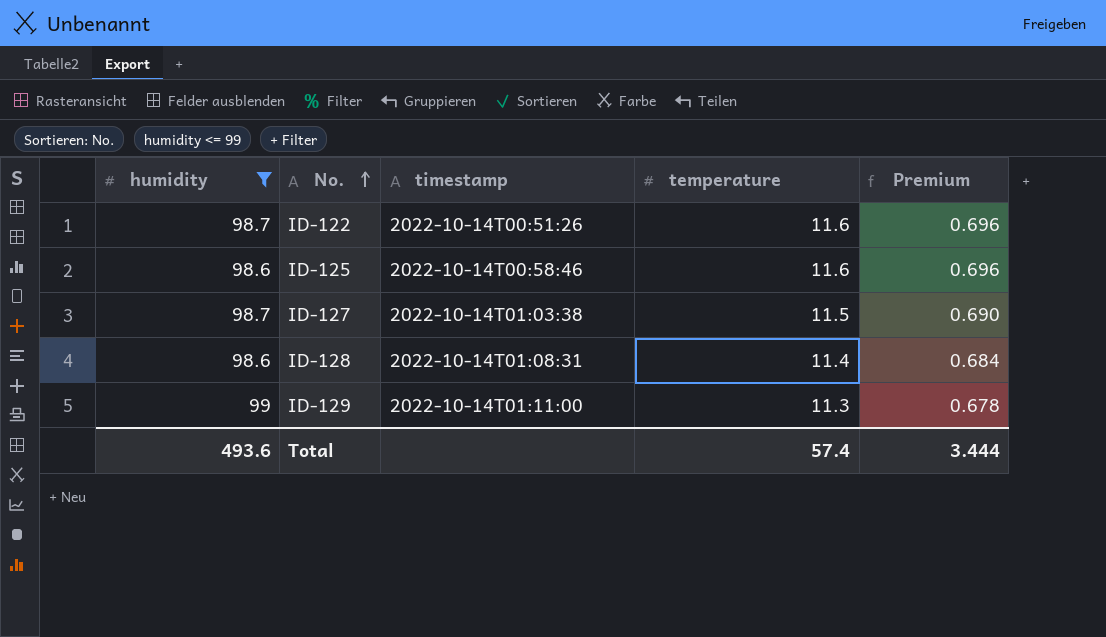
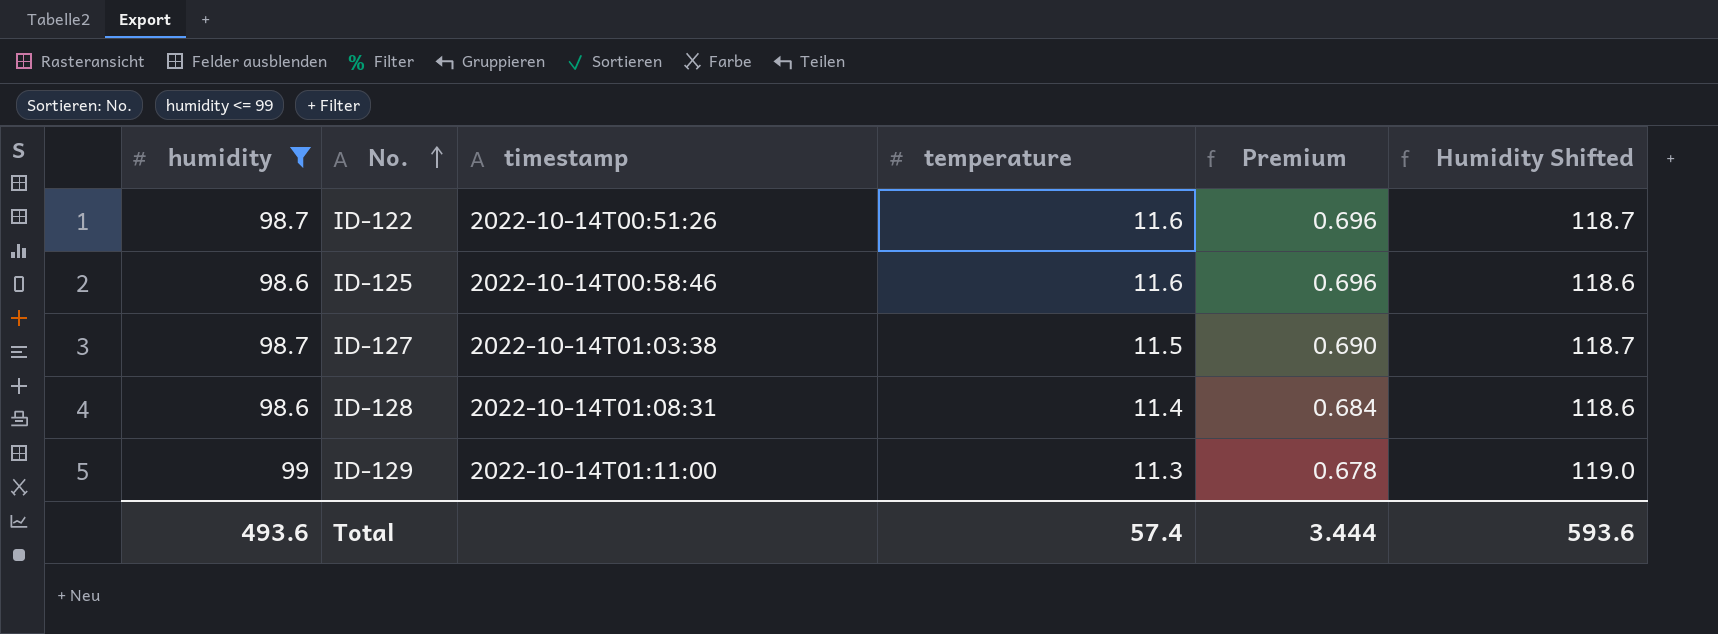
column Humidity Shifted | formula: none -> [humidity] + 20

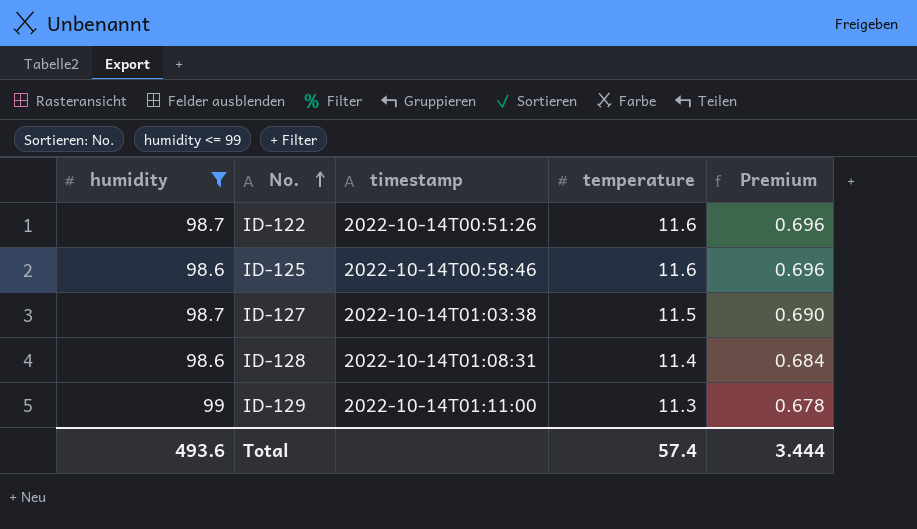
column Humidity Shifted | formula: [humidity] + 20 -> none

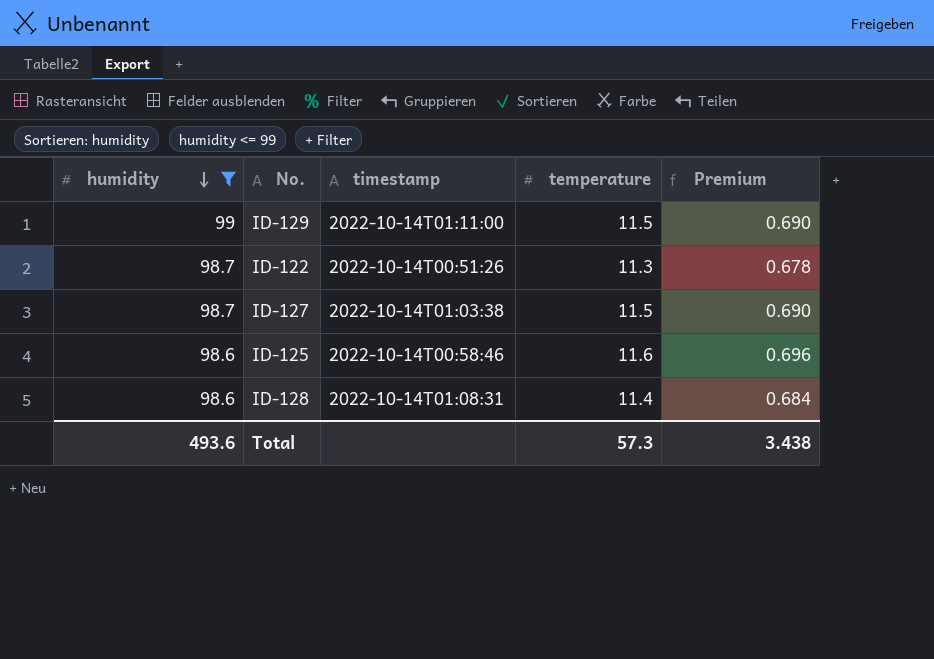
row order: No. ascending -> humidity descending
ID-129 | temperature: 11.3 -> 11.5
ID-129 | Premium: 0.678 -> 0.690
ID-122 | temperature: 11.6 -> 11.3
ID-122 | Premium: 0.696 -> 0.678
Total | temperature: 57.4 -> 57.3
Total | Premium: 3.444 -> 3.438

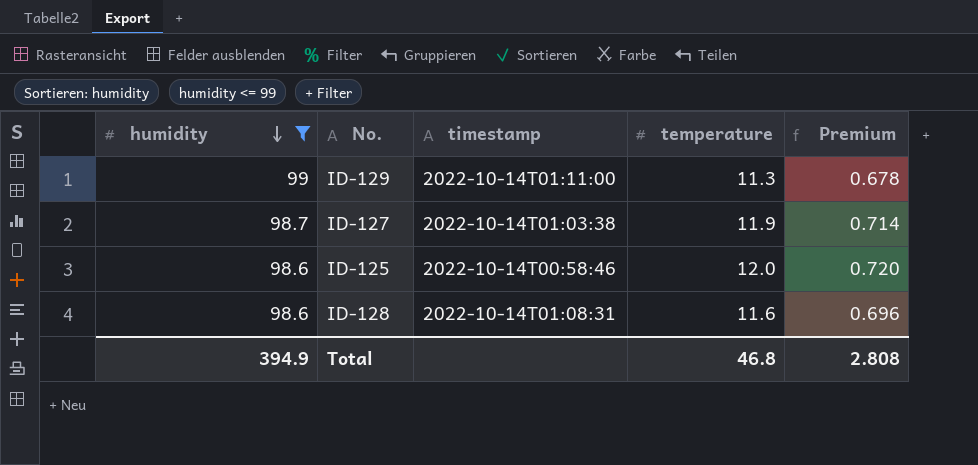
row ID-122: 98.7 | 2022-10-14T00:51:26 | 11.3 | 0.678 -> none
ID-129 | temperature: 11.5 -> 11.3
ID-129 | Premium: 0.690 -> 0.678
ID-127 | temperature: 11.5 -> 11.9
ID-127 | Premium: 0.690 -> 0.714
ID-125 | temperature: 11.6 -> 12.0
ID-125 | Premium: 0.696 -> 0.720
ID-128 | temperature: 11.4 -> 11.6
ID-128 | Premium: 0.684 -> 0.696
Total | humidity: 493.6 -> 394.9
Total | temperature: 57.3 -> 46.8
Total | Premium: 3.438 -> 2.808

